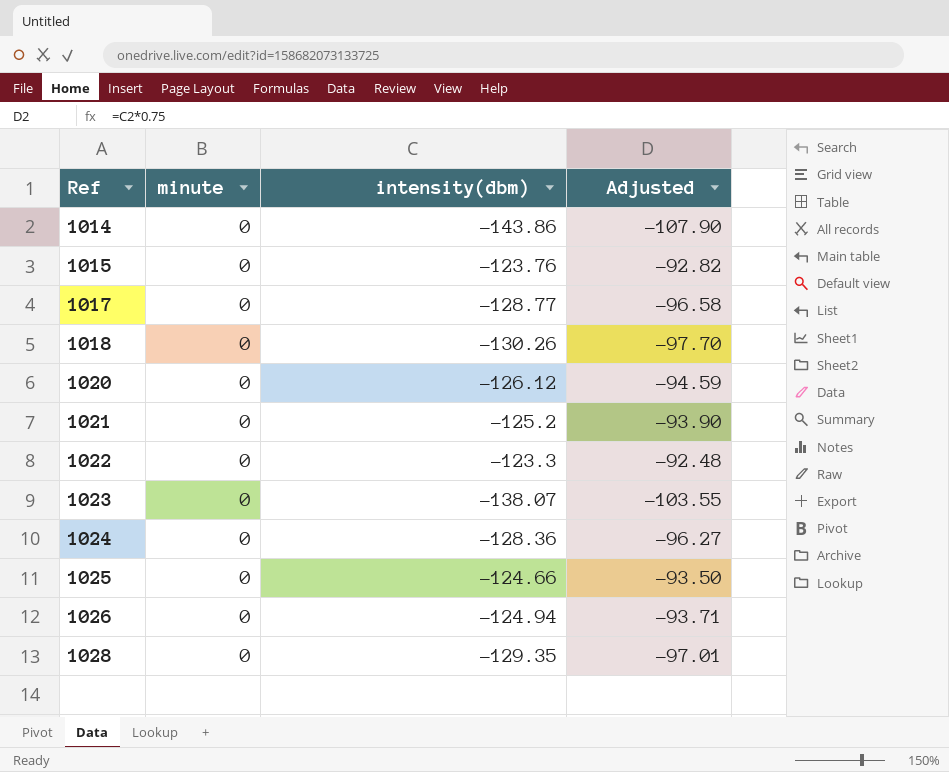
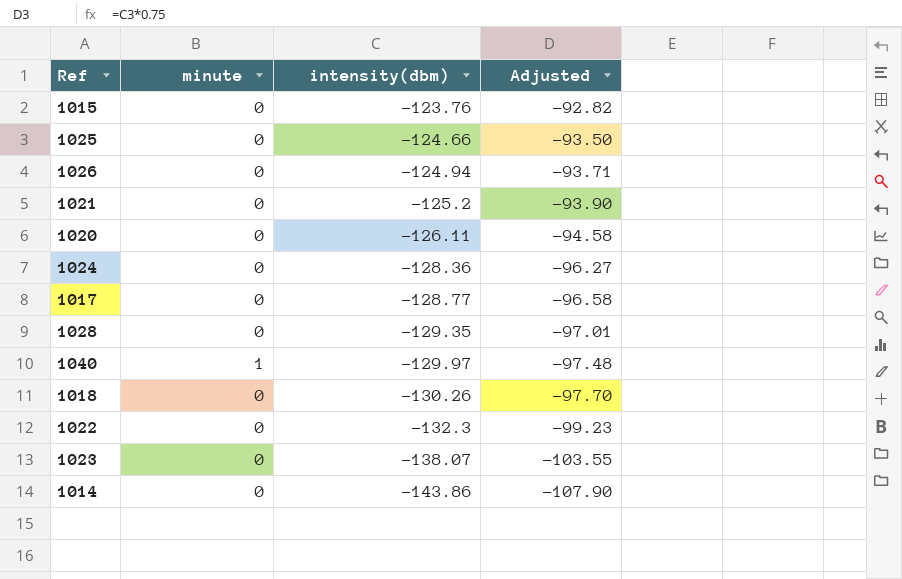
row order: Ref ascending -> intensity(dbm) descending
1020 | intensity(dbm): -126.12 -> -126.11
1020 | Adjusted: -94.59 -> -94.58
row 1040: none -> 1 | -129.97 | -97.48
1022 | intensity(dbm): -123.3 -> -132.3
1022 | Adjusted: -92.48 -> -99.23

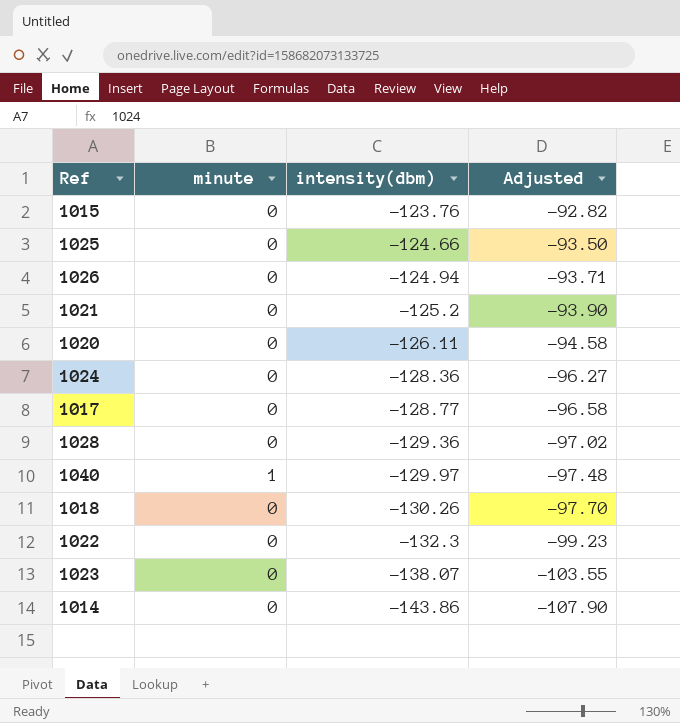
1028 | intensity(dbm): -129.35 -> -129.36
1028 | Adjusted: -97.01 -> -97.02

